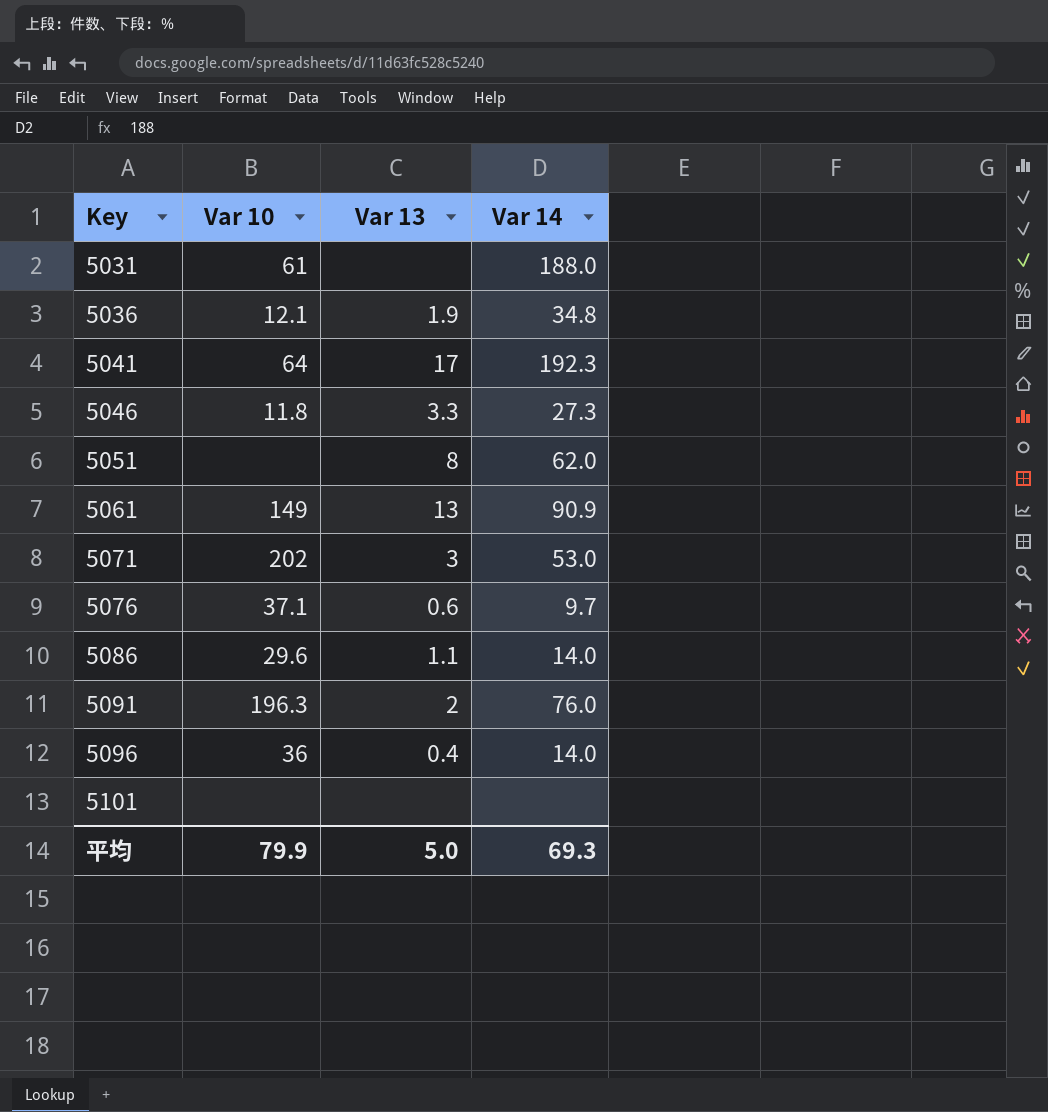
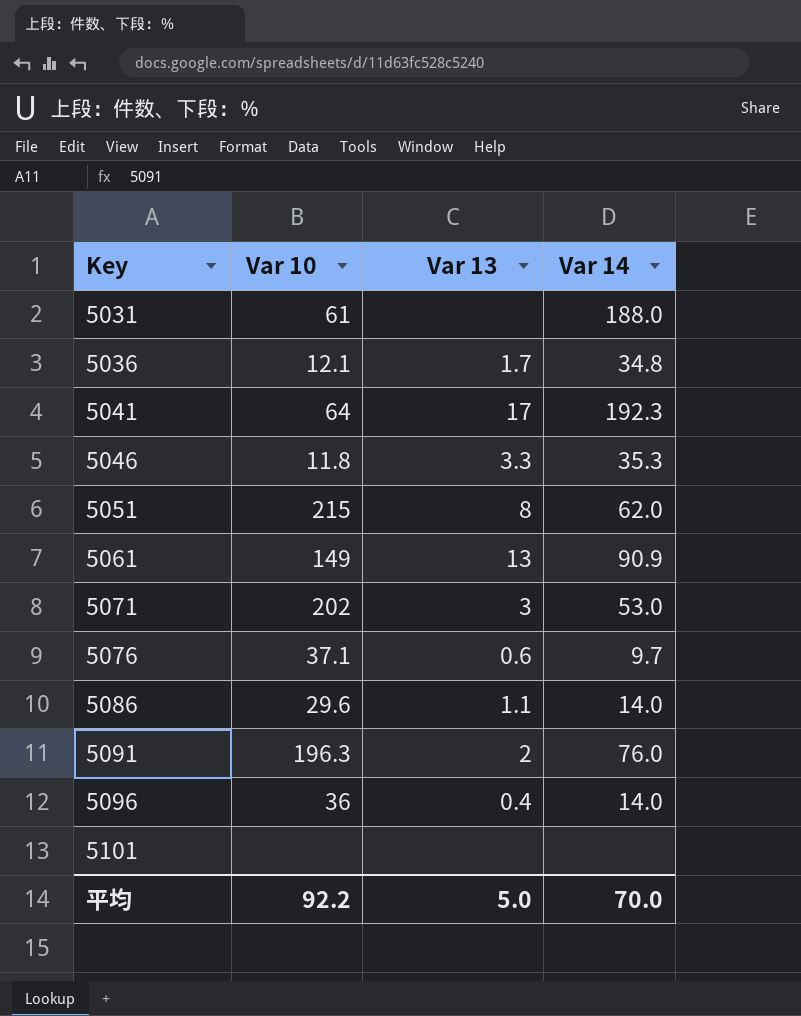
5036 | Var 13: 1.9 -> 1.7
5046 | Var 14: 27.3 -> 35.3
5051 | Var 10: none -> 215
平均 | Var 10: 79.9 -> 92.2
平均 | Var 14: 69.3 -> 70.0

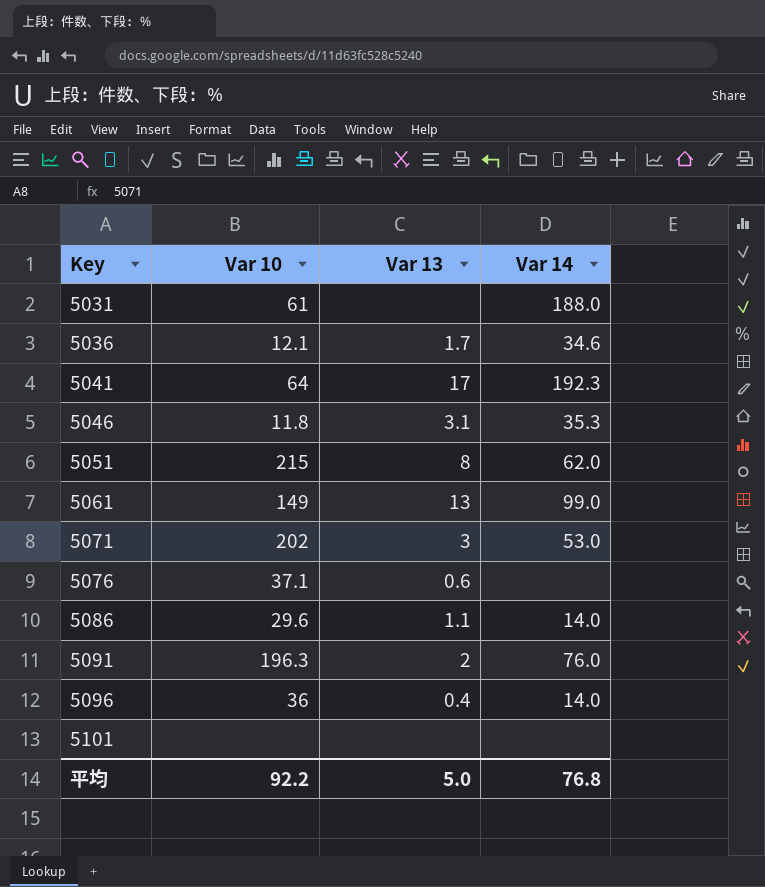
5036 | Var 14: 34.8 -> 34.6
5046 | Var 13: 3.3 -> 3.1
5061 | Var 14: 90.9 -> 99.0
5076 | Var 14: 9.7 -> none
平均 | Var 14: 70.0 -> 76.8

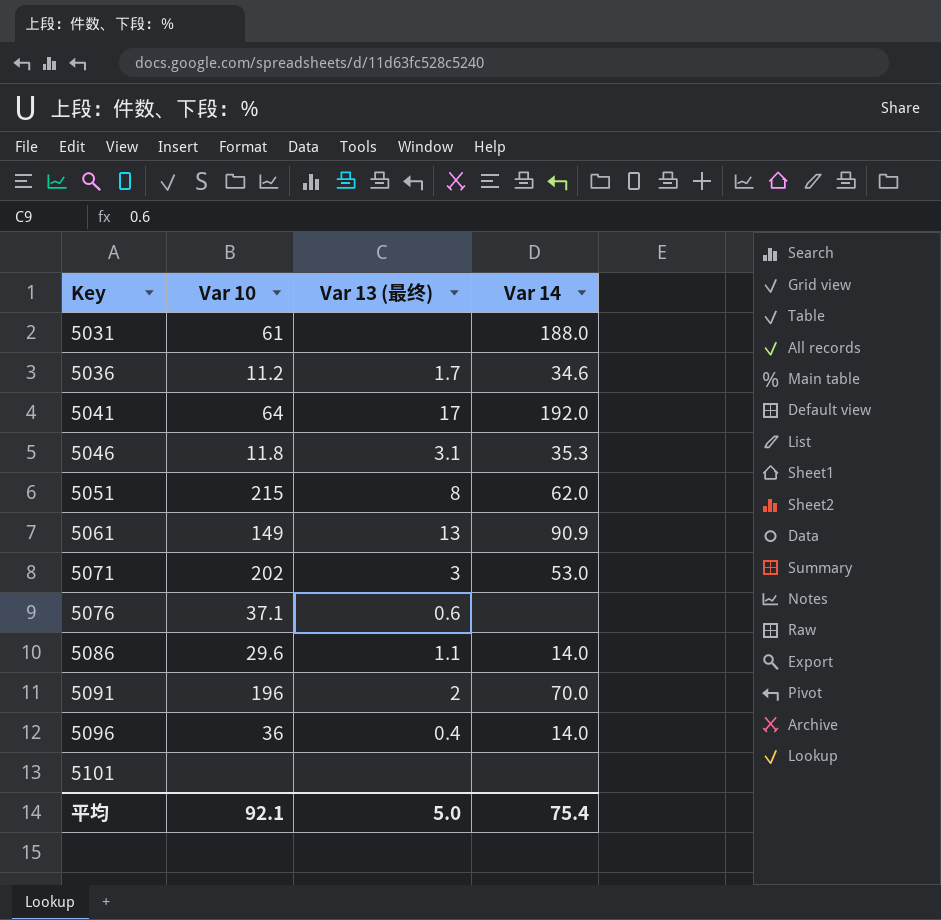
column name: Var 13 -> Var 13 (最终)
5036 | Var 10: 12.1 -> 11.2
5041 | Var 14: 192.3 -> 192.0
5061 | Var 14: 99.0 -> 90.9
5091 | Var 10: 196.3 -> 196
5091 | Var 14: 76.0 -> 70.0
平均 | Var 10: 92.2 -> 92.1
平均 | Var 14: 76.8 -> 75.4

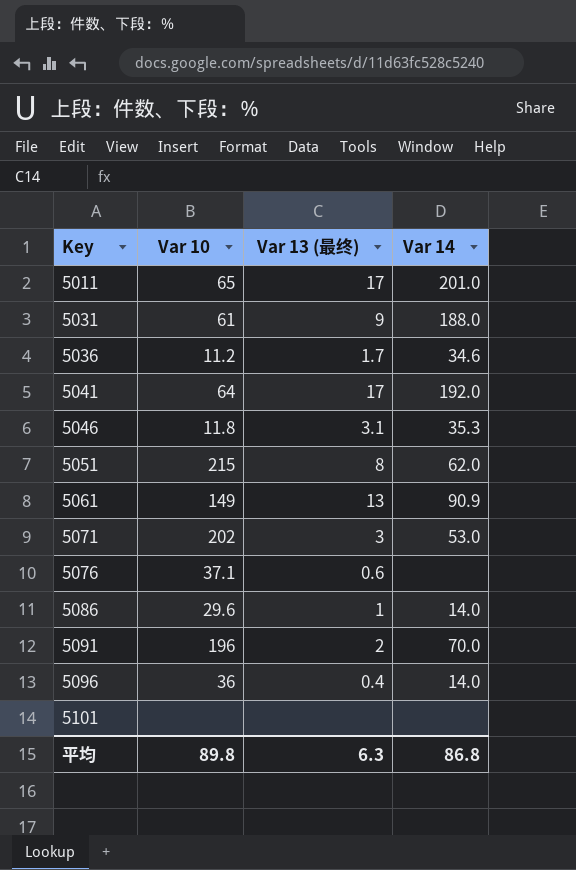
row 5011: none -> 65 | 17 | 201.0
5031 | Var 13 (最终): none -> 9
5086 | Var 13 (最终): 1.1 -> 1
平均 | Var 10: 92.1 -> 89.8
平均 | Var 13 (最终): 5.0 -> 6.3
平均 | Var 14: 75.4 -> 86.8

